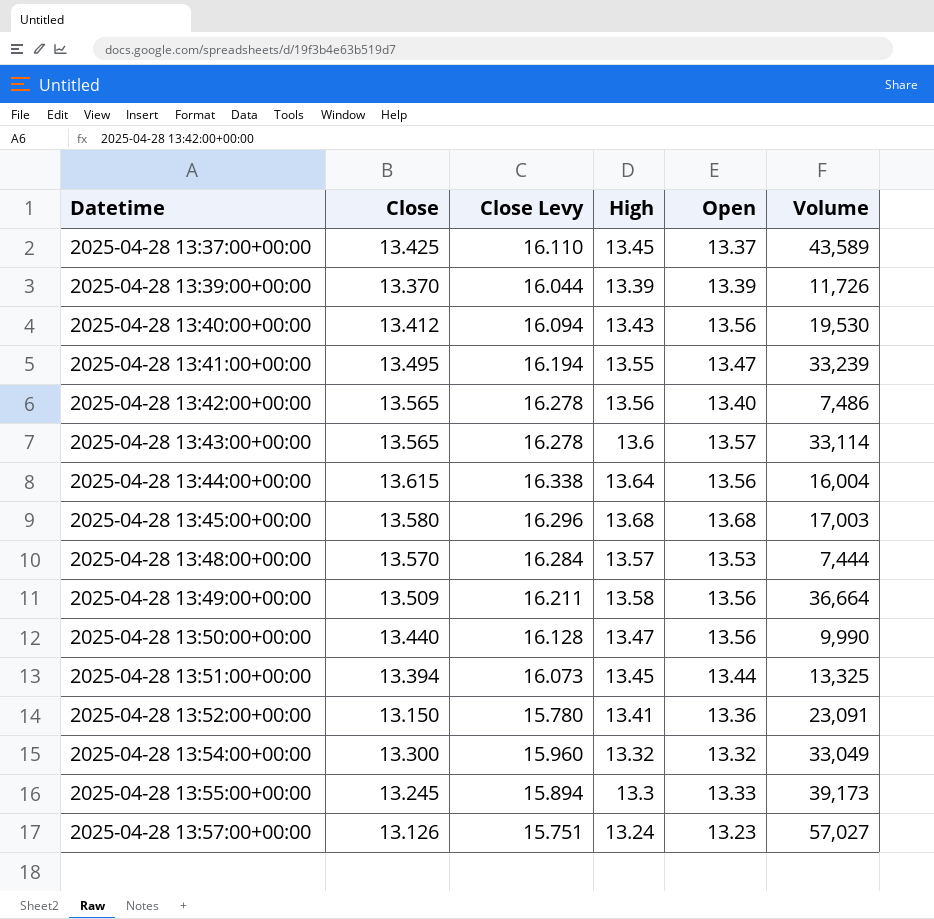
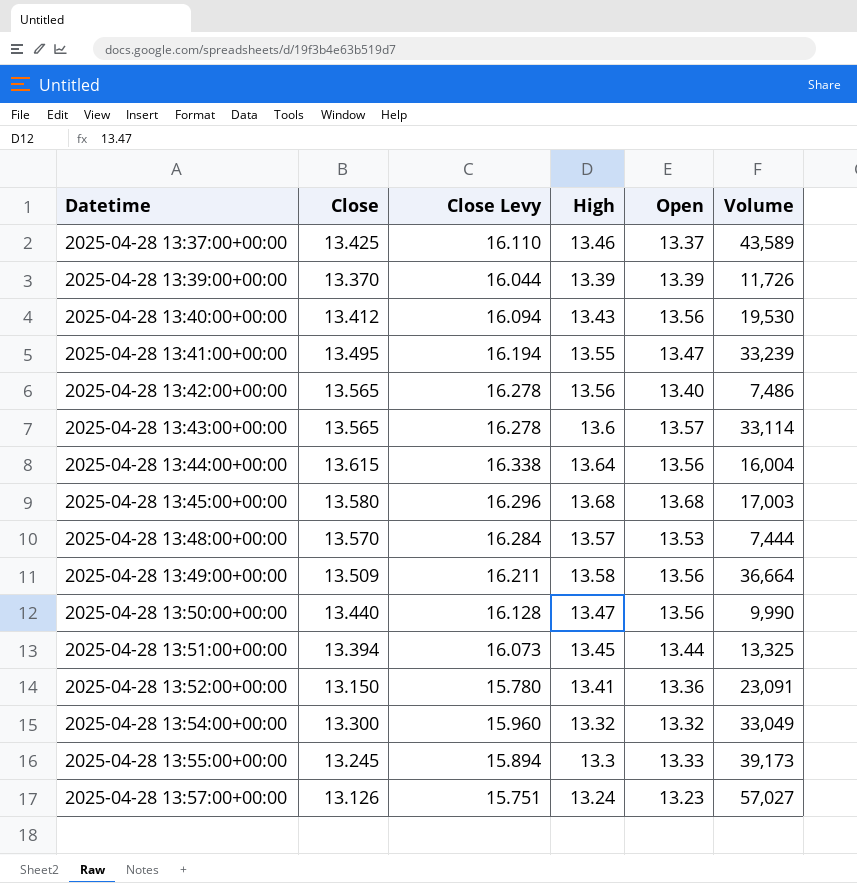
2025-04-28 13:37:00+00:00 | High: 13.45 -> 13.46

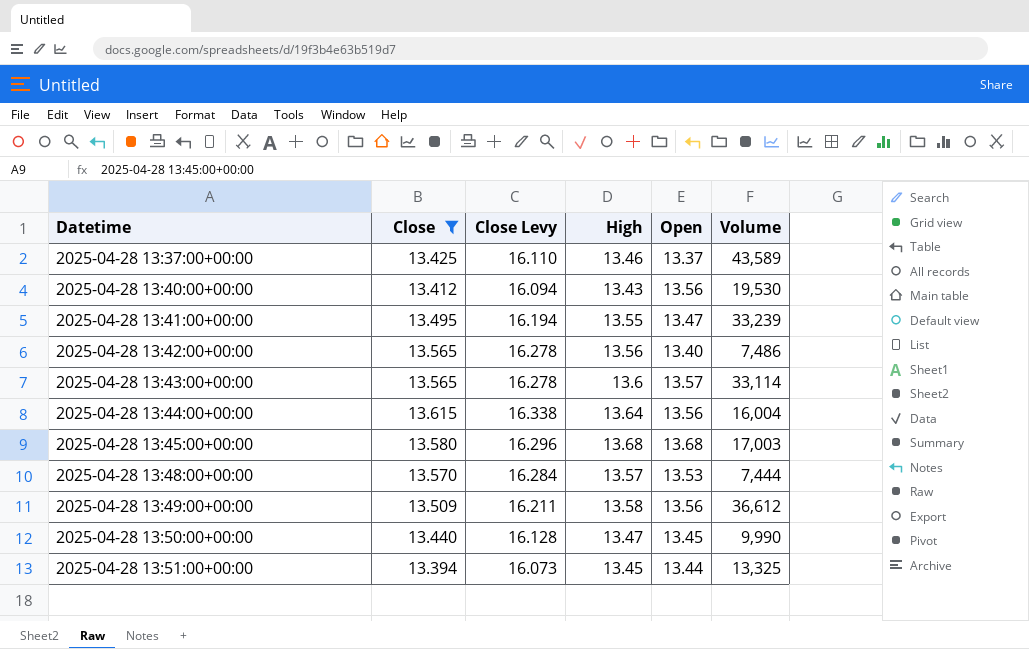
filter: none -> Close >= 13.394
2025-04-28 13:49:00+00:00 | Volume: 36,664 -> 36,612
2025-04-28 13:50:00+00:00 | Open: 13.56 -> 13.45

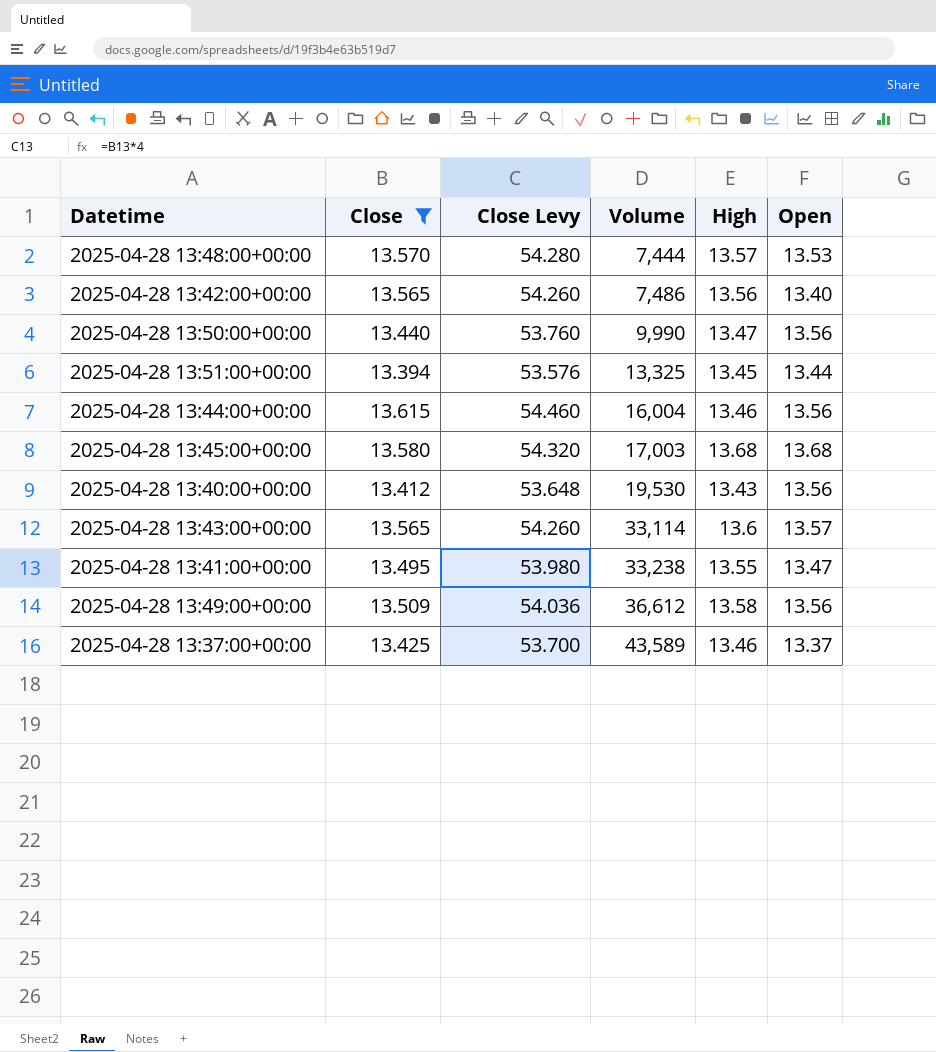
row order: Datetime ascending -> Volume ascending
column Close Levy | formula: [Close] * 1.2 -> [Close] * 4
column Volume | position: 6 -> 4
2025-04-28 13:50:00+00:00 | Open: 13.45 -> 13.56
2025-04-28 13:44:00+00:00 | High: 13.64 -> 13.46
2025-04-28 13:41:00+00:00 | Volume: 33,239 -> 33,238

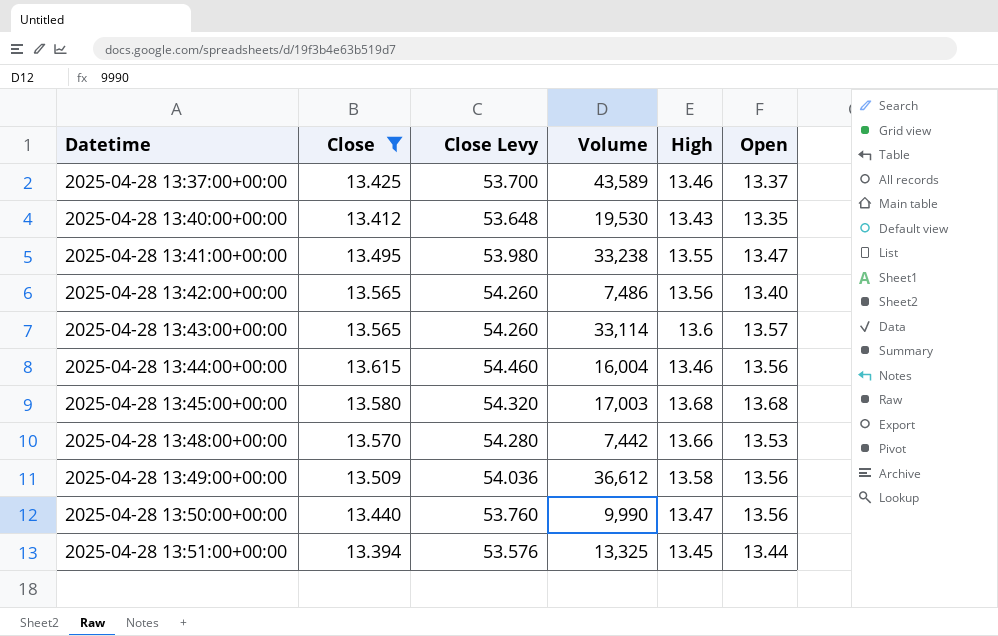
row order: Volume ascending -> Datetime ascending
2025-04-28 13:40:00+00:00 | Open: 13.56 -> 13.35
2025-04-28 13:48:00+00:00 | Volume: 7,444 -> 7,442
2025-04-28 13:48:00+00:00 | High: 13.57 -> 13.66

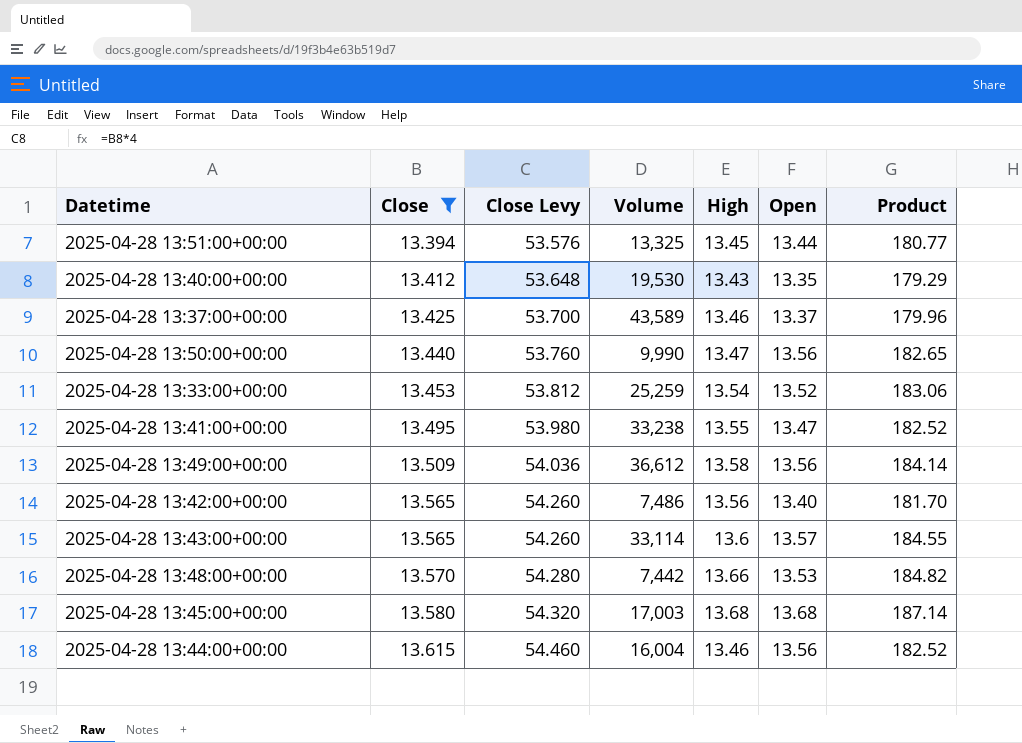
row order: Datetime ascending -> Close ascending
column Product | formula: none -> [High] * [Open]
row 2025-04-28 13:33:00+00:00: none -> 13.453 | 53.812 | 25,259 | 13.54 | 13.52 | 183.06

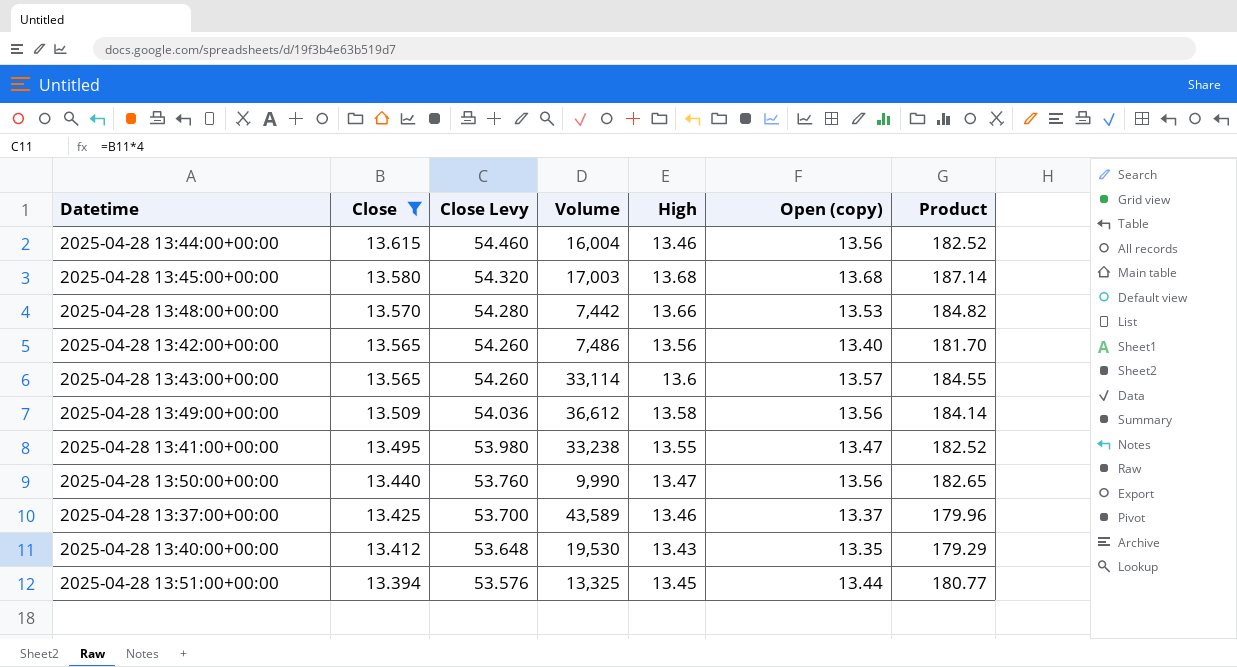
row order: Close ascending -> Close descending
column name: Open -> Open (copy)
row 2025-04-28 13:33:00+00:00: 13.453 | 53.812 | 25,259 | 13.54 | 13.52 | 183.06 -> none

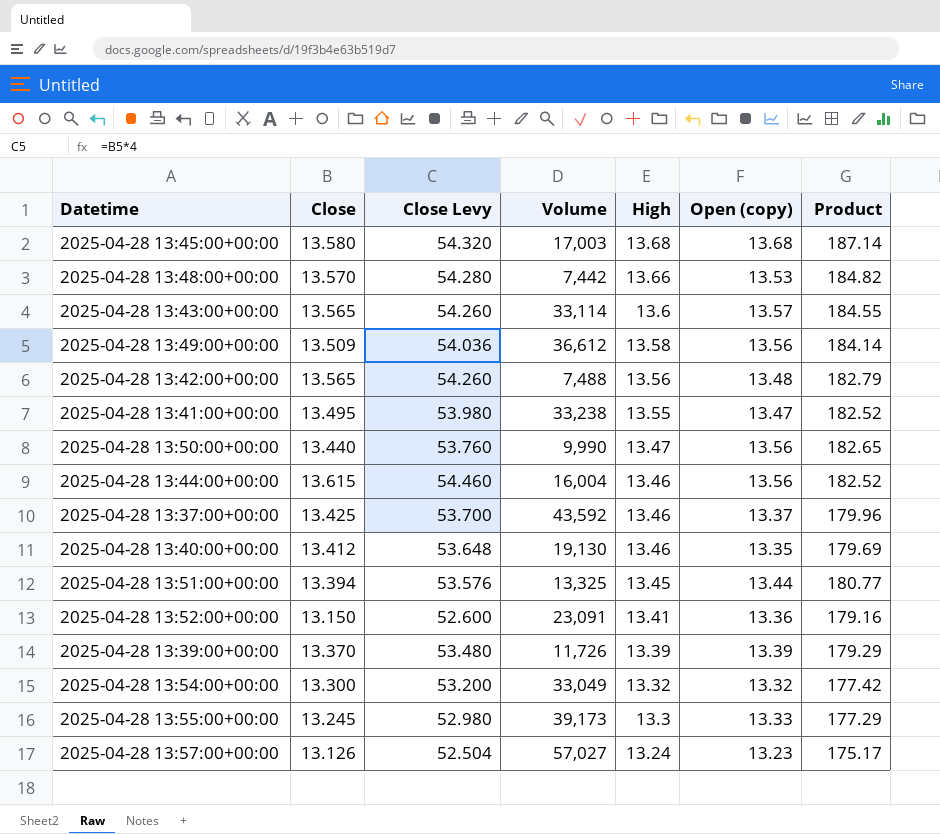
filter: Close >= 13.394 -> none
row order: Close descending -> High descending
2025-04-28 13:42:00+00:00 | Volume: 7,486 -> 7,488
2025-04-28 13:42:00+00:00 | Open (copy): 13.40 -> 13.48
2025-04-28 13:42:00+00:00 | Product: 181.70 -> 182.79
2025-04-28 13:37:00+00:00 | Volume: 43,589 -> 43,592
2025-04-28 13:40:00+00:00 | Volume: 19,530 -> 19,130
2025-04-28 13:40:00+00:00 | High: 13.43 -> 13.46
2025-04-28 13:40:00+00:00 | Product: 179.29 -> 179.69

